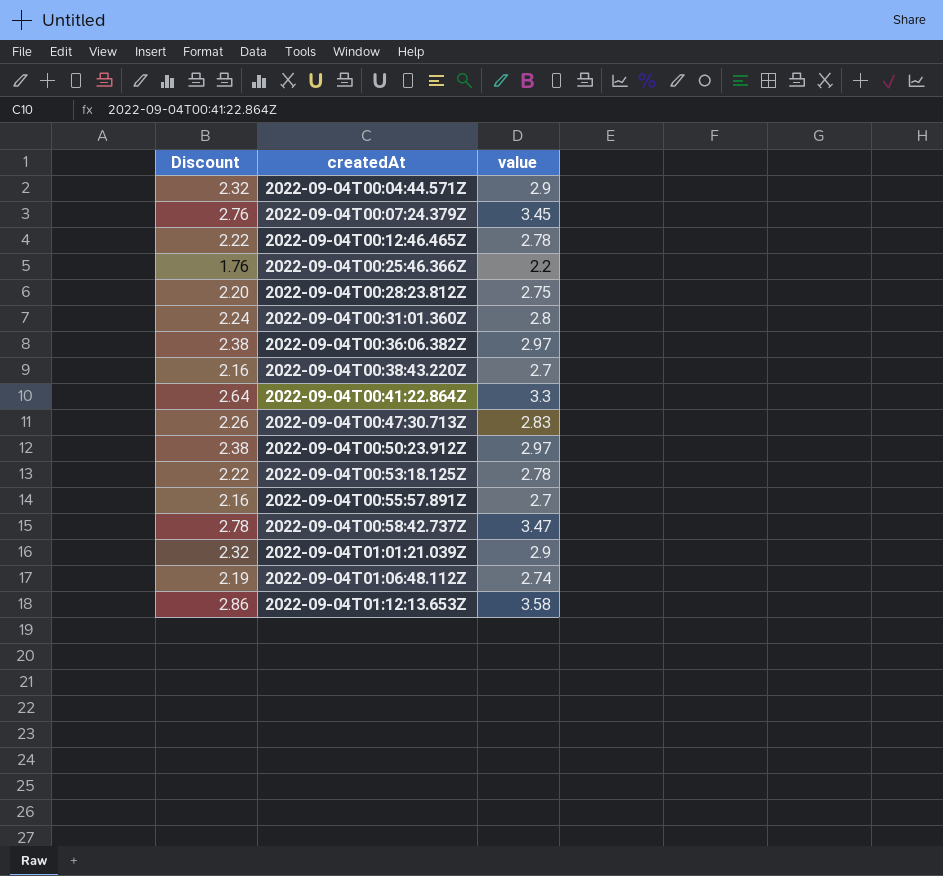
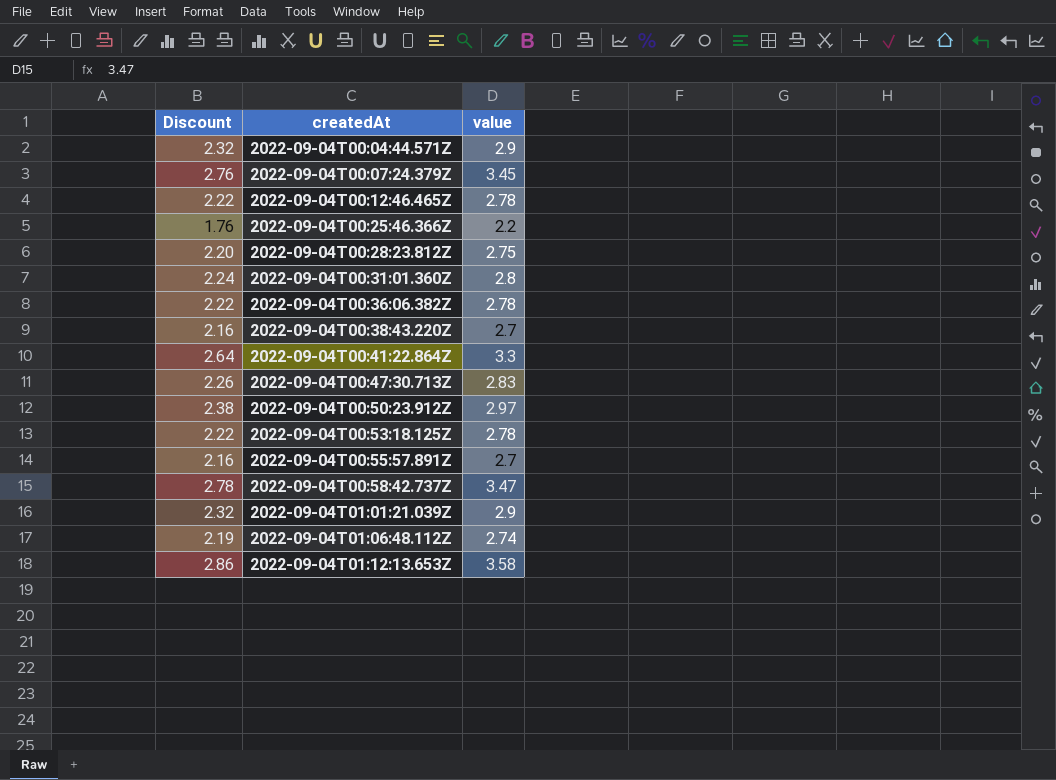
2022-09-04T00:36:06.382Z | Discount: 2.38 -> 2.22
2022-09-04T00:36:06.382Z | value: 2.97 -> 2.78

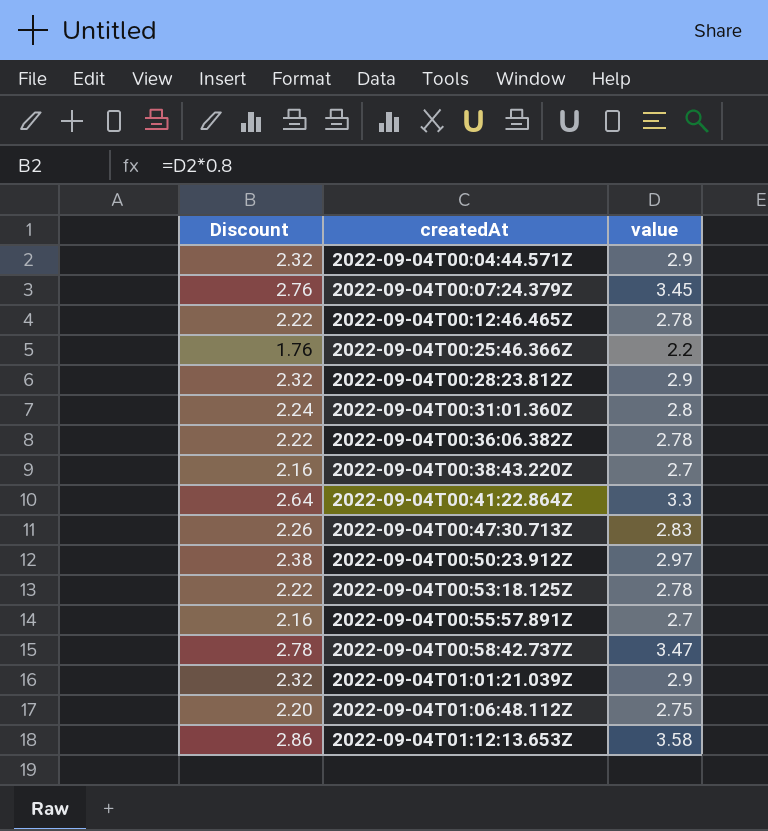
2022-09-04T00:28:23.812Z | Discount: 2.20 -> 2.32
2022-09-04T00:28:23.812Z | value: 2.75 -> 2.9
2022-09-04T01:06:48.112Z | Discount: 2.19 -> 2.20
2022-09-04T01:06:48.112Z | value: 2.74 -> 2.75

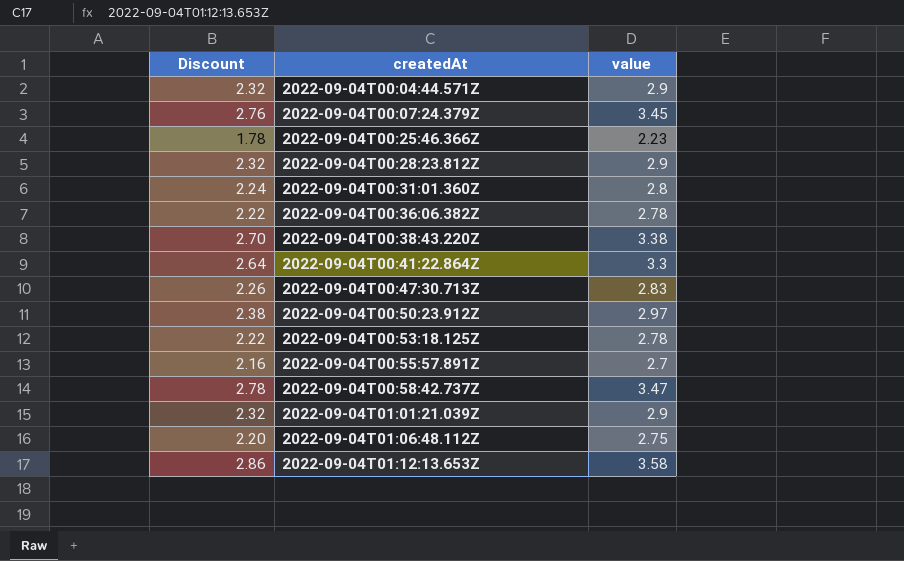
row 2022-09-04T00:12:46.465Z: 2.22 | 2.78 -> none
2022-09-04T00:25:46.366Z | Discount: 1.76 -> 1.78
2022-09-04T00:25:46.366Z | value: 2.2 -> 2.23
2022-09-04T00:38:43.220Z | Discount: 2.16 -> 2.70
2022-09-04T00:38:43.220Z | value: 2.7 -> 3.38

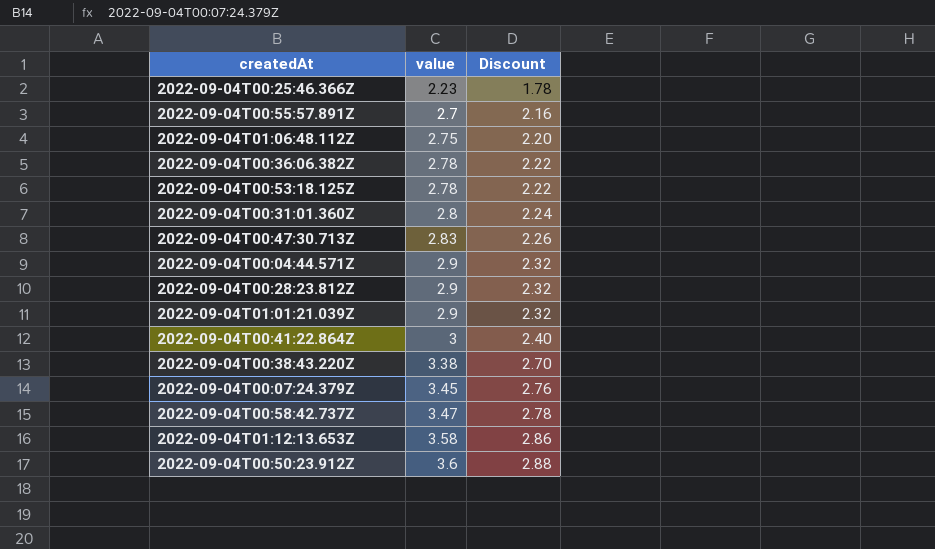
row order: createdAt ascending -> value ascending
column Discount | position: 1 -> 3
2022-09-04T00:41:22.864Z | value: 3.3 -> 3
2022-09-04T00:41:22.864Z | Discount: 2.64 -> 2.40
2022-09-04T00:50:23.912Z | value: 2.97 -> 3.6
2022-09-04T00:50:23.912Z | Discount: 2.38 -> 2.88

